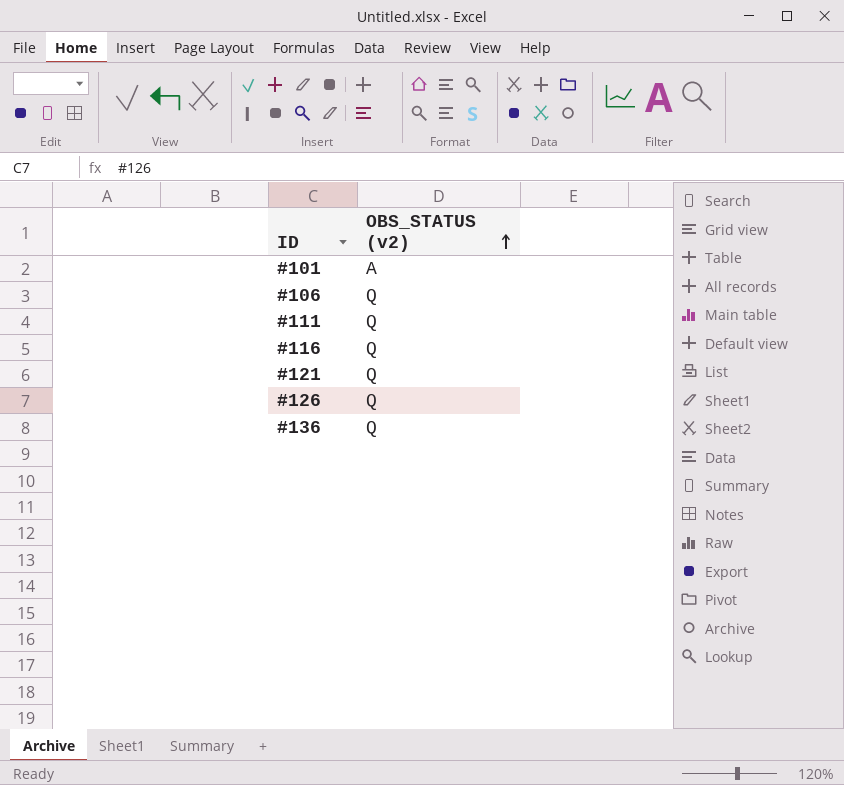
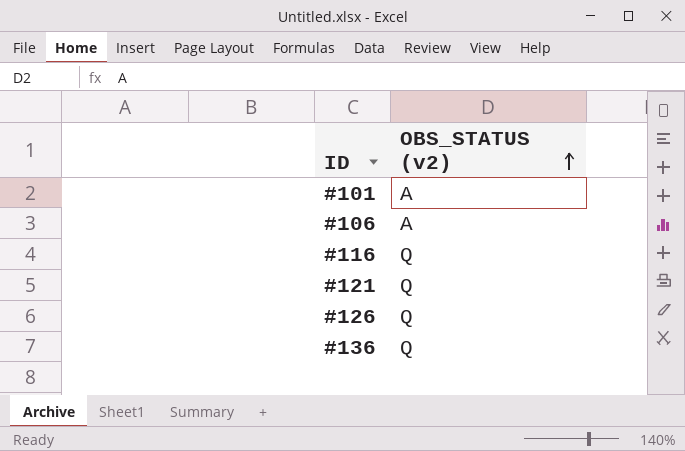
row #111: Q -> none
#106 | OBS_STATUS (v2): Q -> A

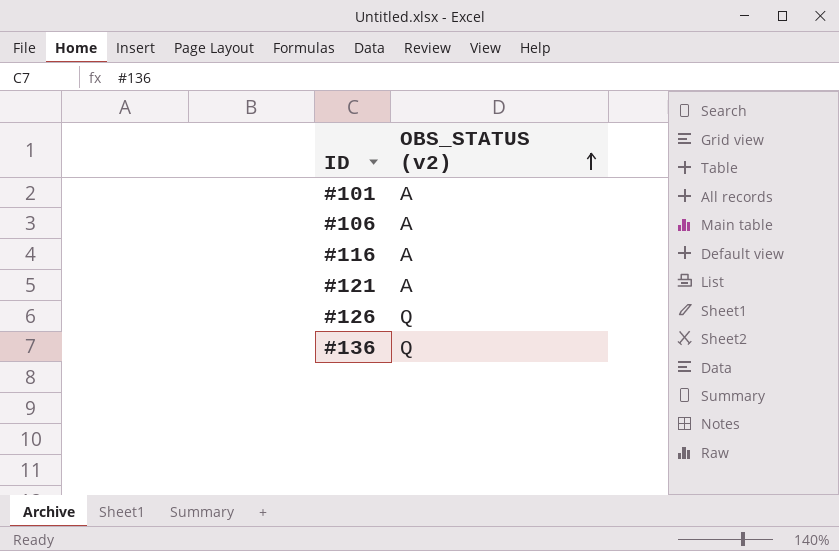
#116 | OBS_STATUS (v2): Q -> A
#121 | OBS_STATUS (v2): Q -> A

